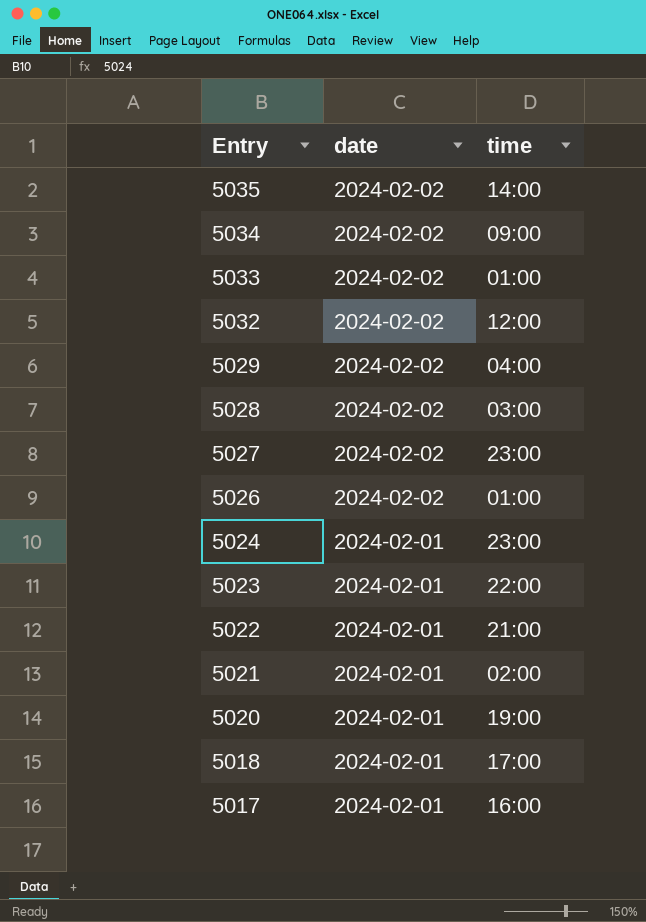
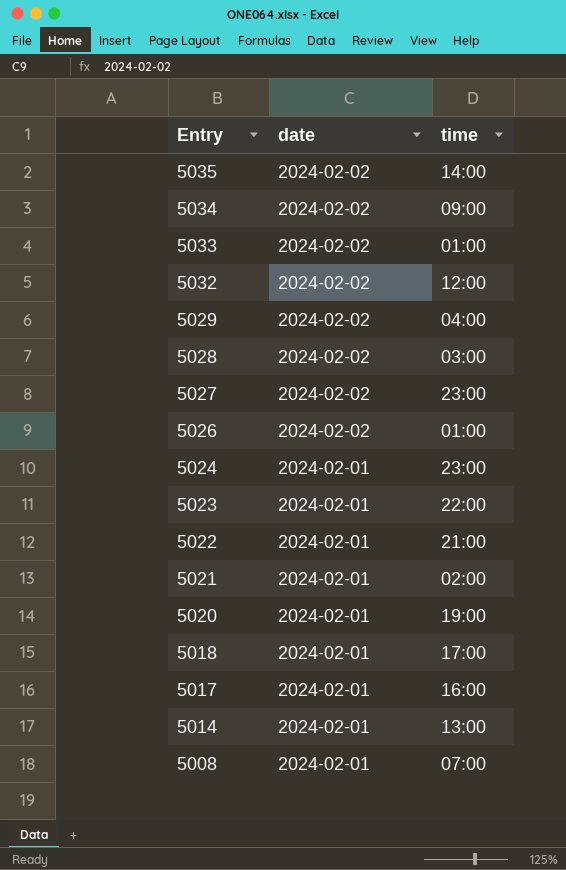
row 5014: none -> 2024-02-01 | 13:00
row 5008: none -> 2024-02-01 | 07:00

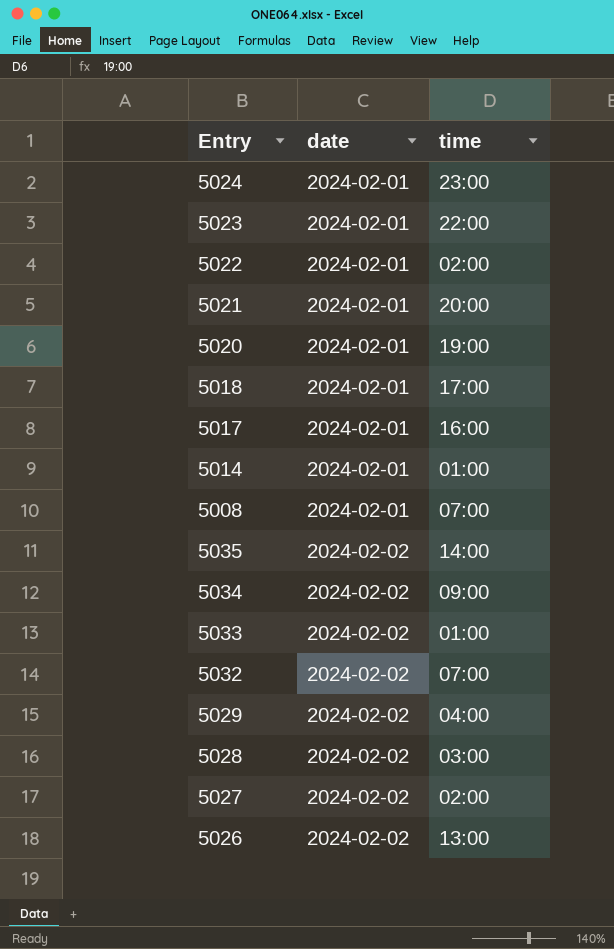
row order: Entry descending -> date ascending
5022 | time: 21:00 -> 02:00
5021 | time: 02:00 -> 20:00
5014 | time: 13:00 -> 01:00
5032 | time: 12:00 -> 07:00
5027 | time: 23:00 -> 02:00
5026 | time: 01:00 -> 13:00

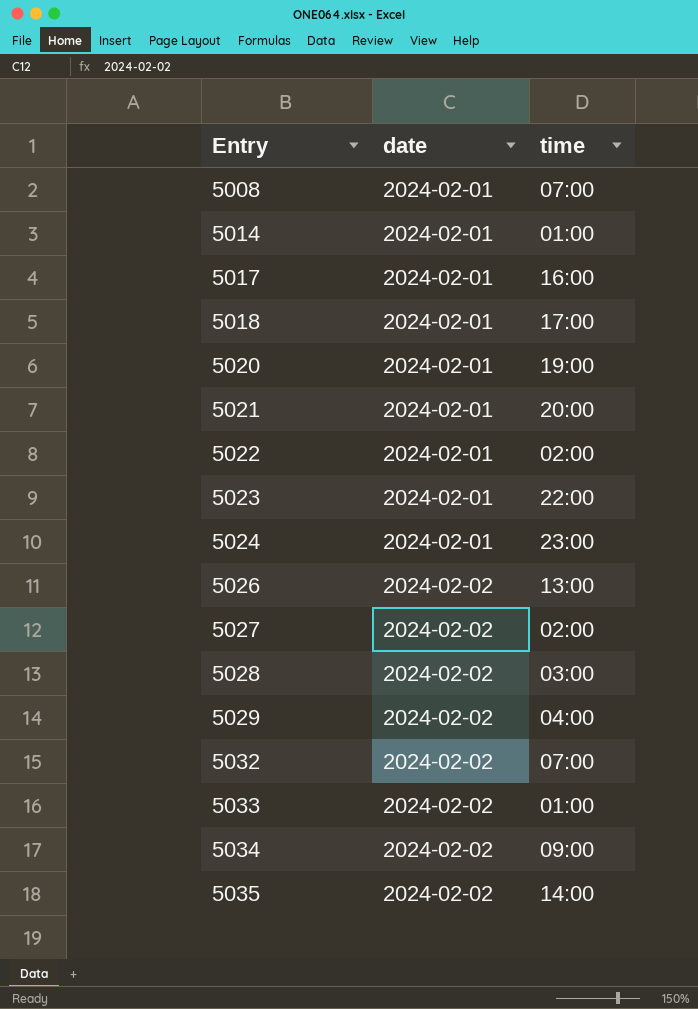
row order: date ascending -> Entry ascending

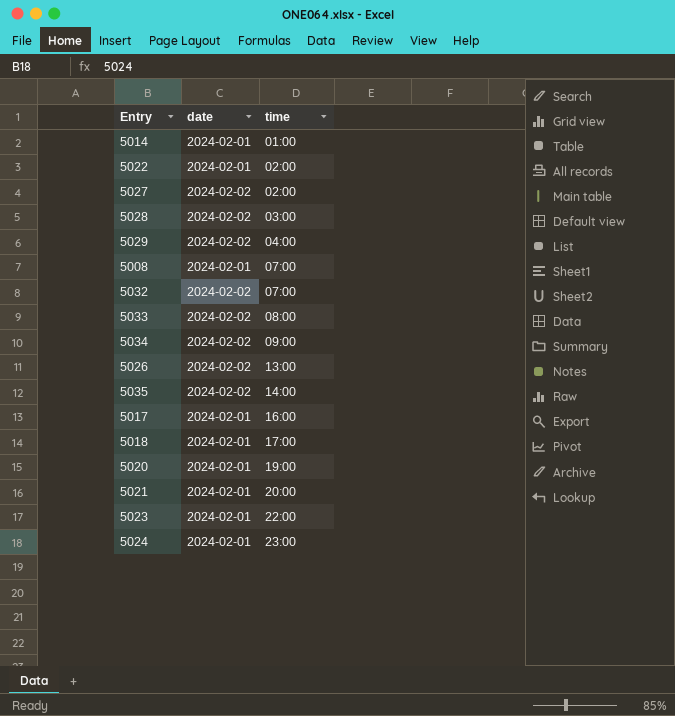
row order: Entry ascending -> time ascending
5033 | time: 01:00 -> 08:00

